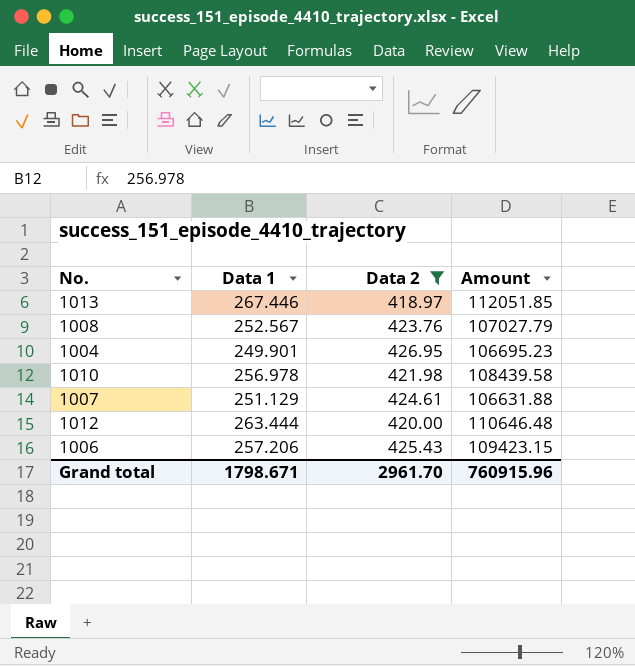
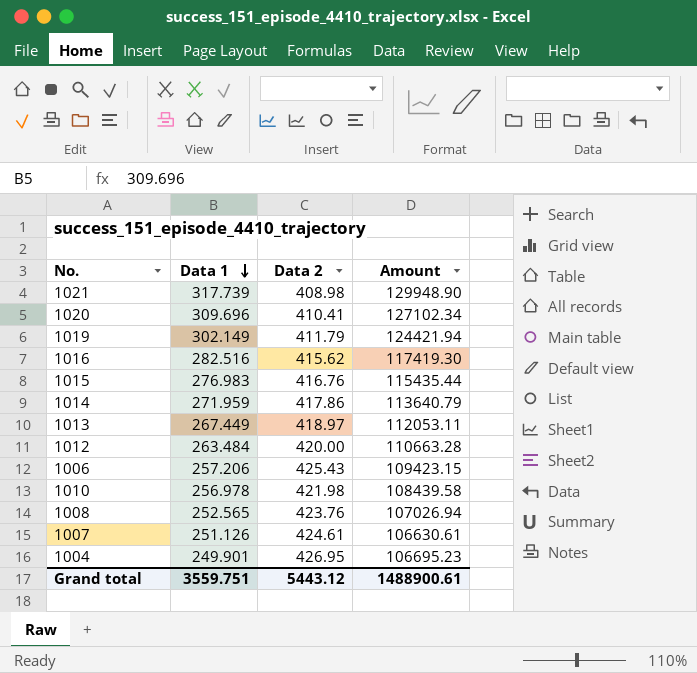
filter: Data 2 >= 418.97 -> none
row order: none -> Data 1 descending
1013 | Data 1: 267.446 -> 267.449
1013 | Amount: 112051.85 -> 112053.11
1012 | Data 1: 263.444 -> 263.484
1012 | Amount: 110646.48 -> 110663.28
1008 | Data 1: 252.567 -> 252.565
1008 | Amount: 107027.79 -> 107026.94
1007 | Data 1: 251.129 -> 251.126
1007 | Amount: 106631.88 -> 106630.61
Grand total | Data 1: 1798.671 -> 3559.751
Grand total | Data 2: 2961.70 -> 5443.12
Grand total | Amount: 760915.96 -> 1488900.61

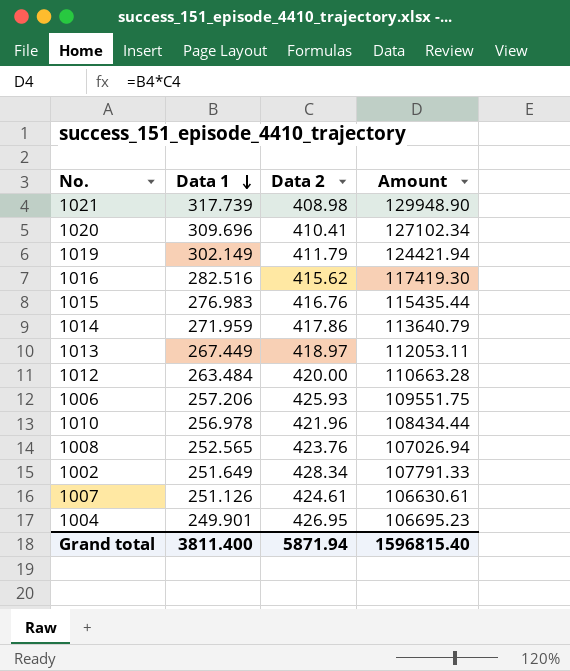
1006 | Data 2: 425.43 -> 425.93
1006 | Amount: 109423.15 -> 109551.75
1010 | Data 2: 421.98 -> 421.96
1010 | Amount: 108439.58 -> 108434.44
row 1002: none -> 251.649 | 428.34 | 107791.33
Grand total | Data 1: 3559.751 -> 3811.400
Grand total | Data 2: 5443.12 -> 5871.94
Grand total | Amount: 1488900.61 -> 1596815.40

